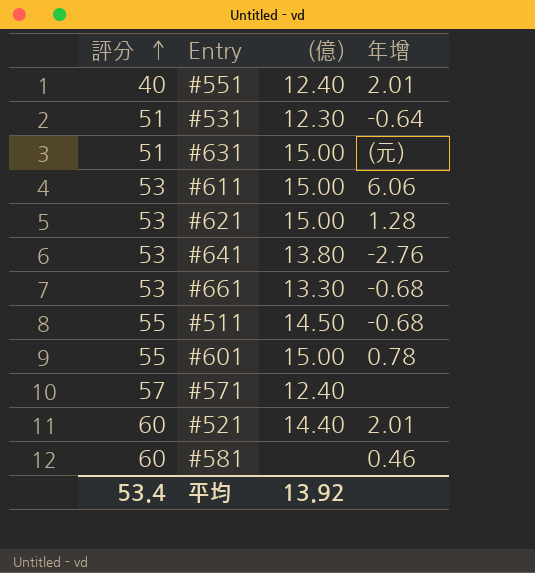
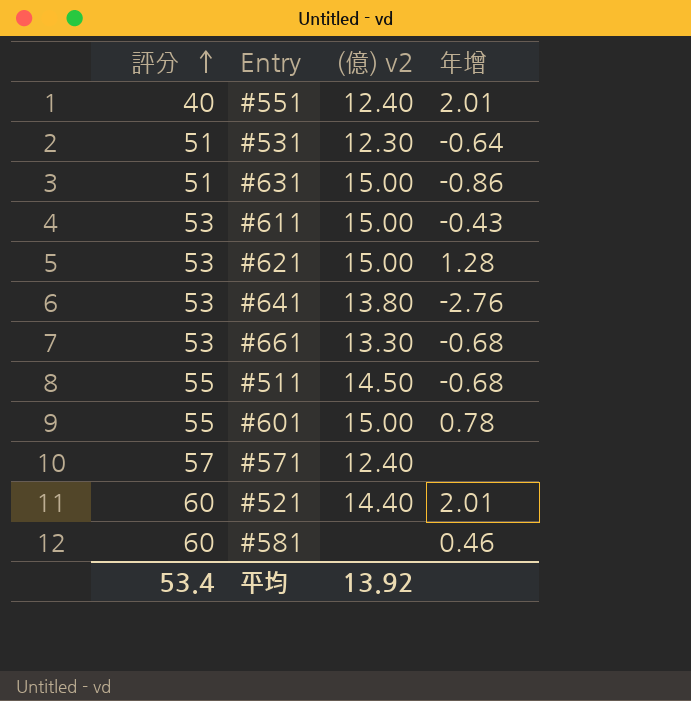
column name: (億) -> (億) v2
#631 | 年增: (元) -> -0.86
#611 | 年增: 6.06 -> -0.43

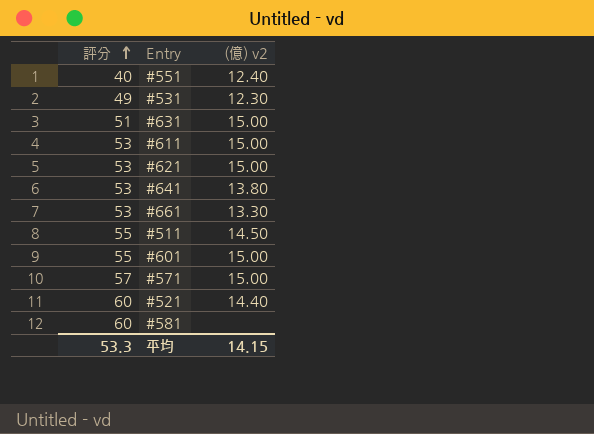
column 年增 | position: 4 -> none
#531 | 評分: 51 -> 49
#571 | (億) v2: 12.40 -> 15.00
平均 | 評分: 53.4 -> 53.3
平均 | (億) v2: 13.92 -> 14.15

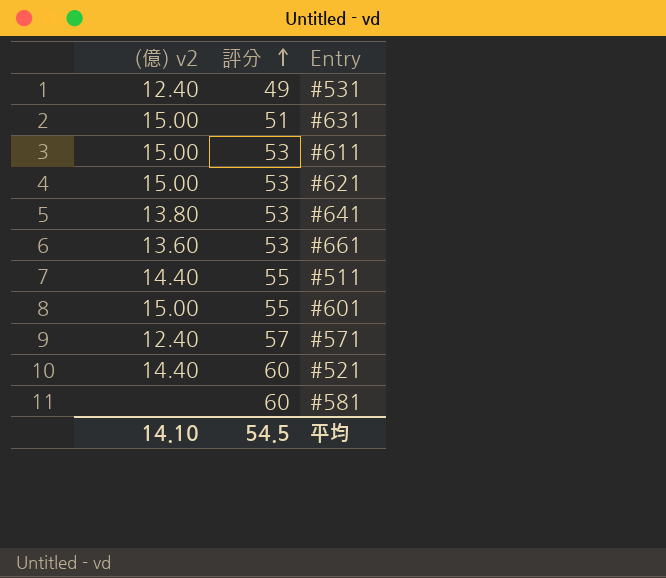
column (億) v2 | position: 3 -> 1
row #551: 40 | 12.40 -> none
#531 | (億) v2: 12.30 -> 12.40
#661 | (億) v2: 13.30 -> 13.60
#511 | (億) v2: 14.50 -> 14.40
#571 | (億) v2: 15.00 -> 12.40
平均 | (億) v2: 14.15 -> 14.10
平均 | 評分: 53.3 -> 54.5

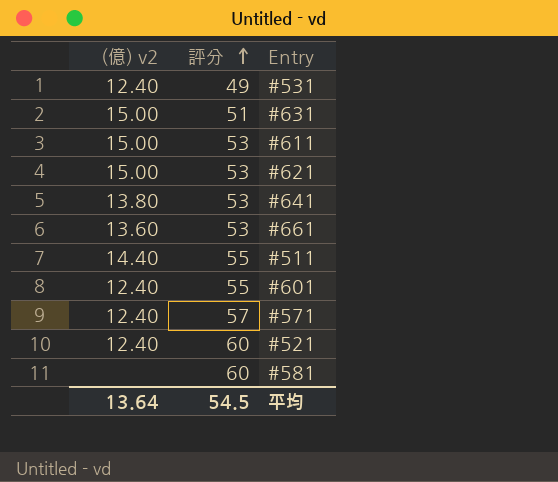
#601 | (億) v2: 15.00 -> 12.40
#521 | (億) v2: 14.40 -> 12.40
平均 | (億) v2: 14.10 -> 13.64

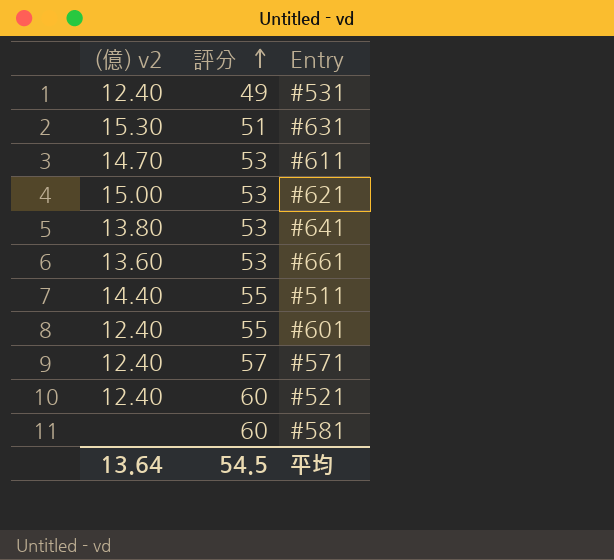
#631 | (億) v2: 15.00 -> 15.30
#611 | (億) v2: 15.00 -> 14.70

